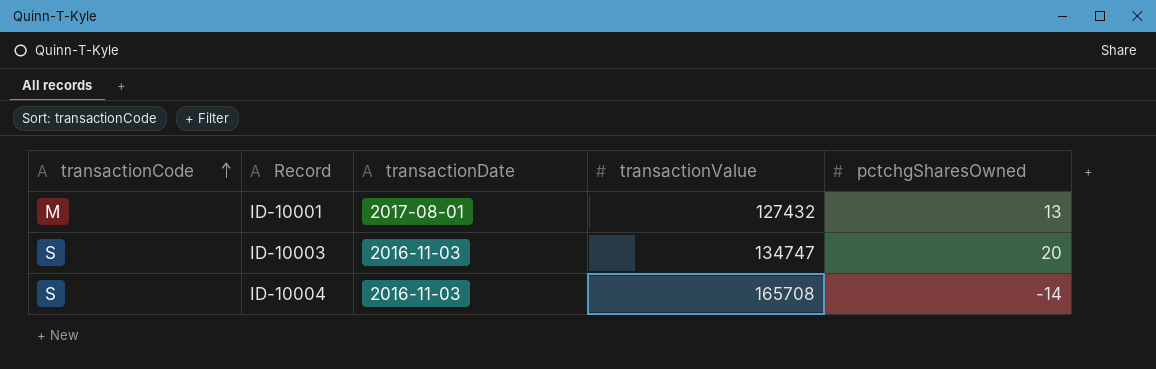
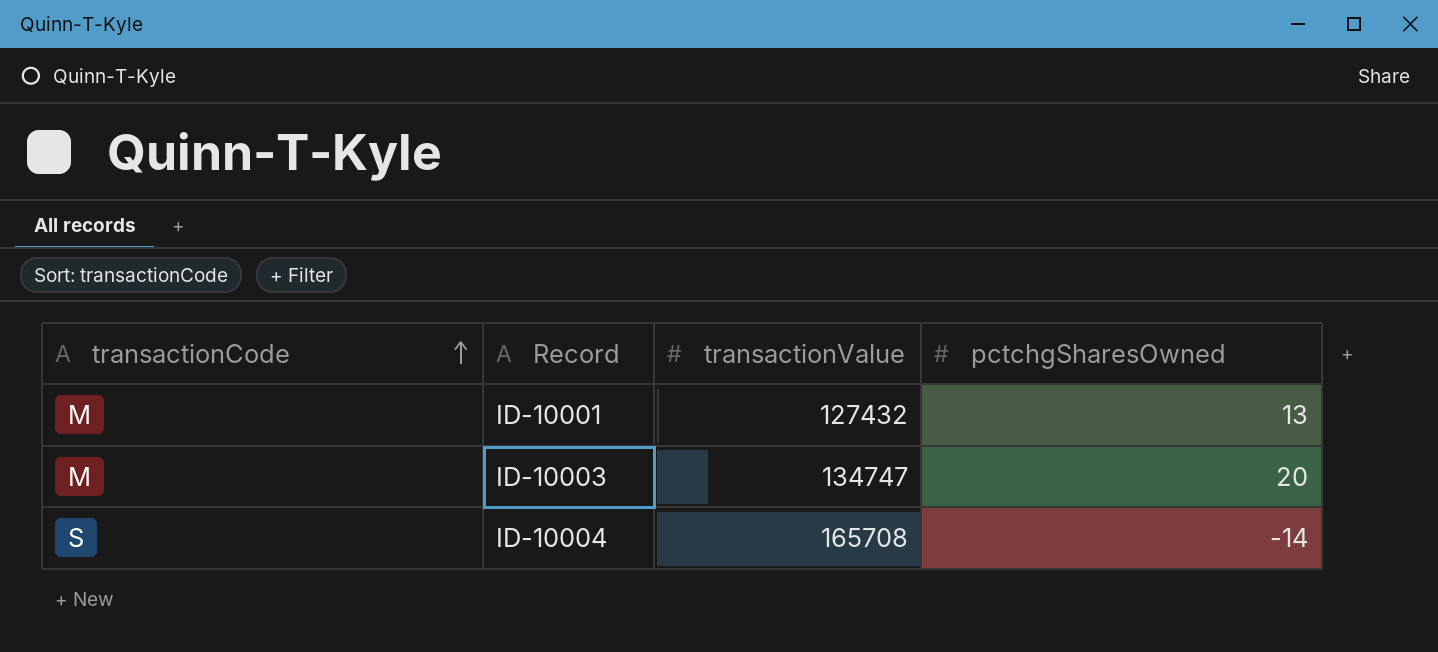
column transactionDate | position: 3 -> none
ID-10003 | transactionCode: S -> M

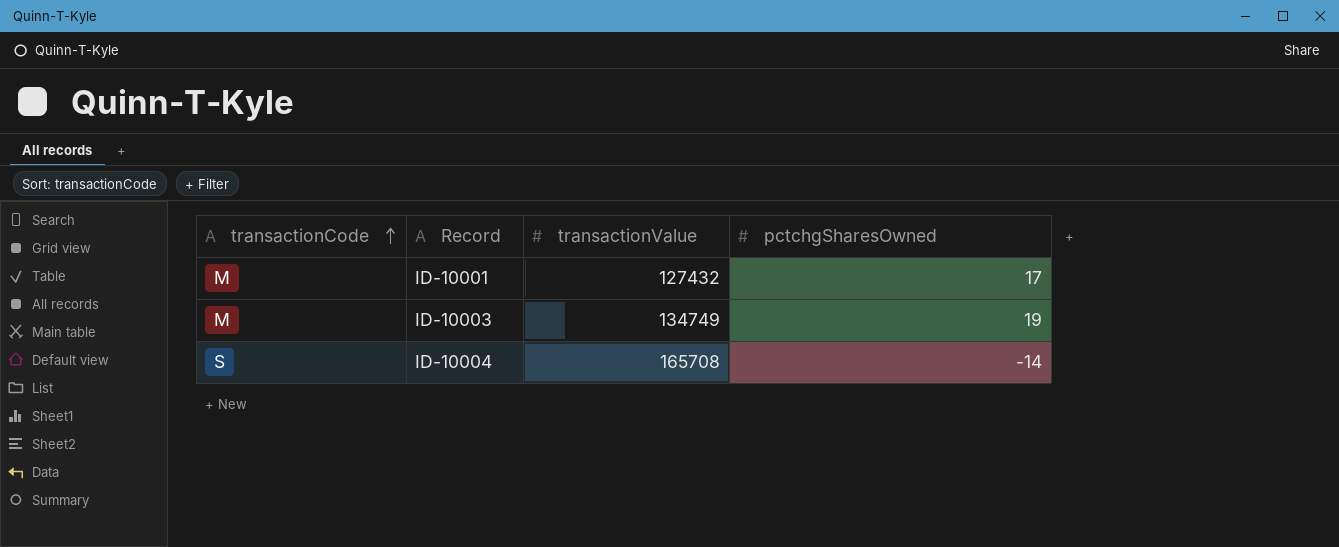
ID-10001 | pctchgSharesOwned: 13 -> 17
ID-10003 | transactionValue: 134747 -> 134749
ID-10003 | pctchgSharesOwned: 20 -> 19

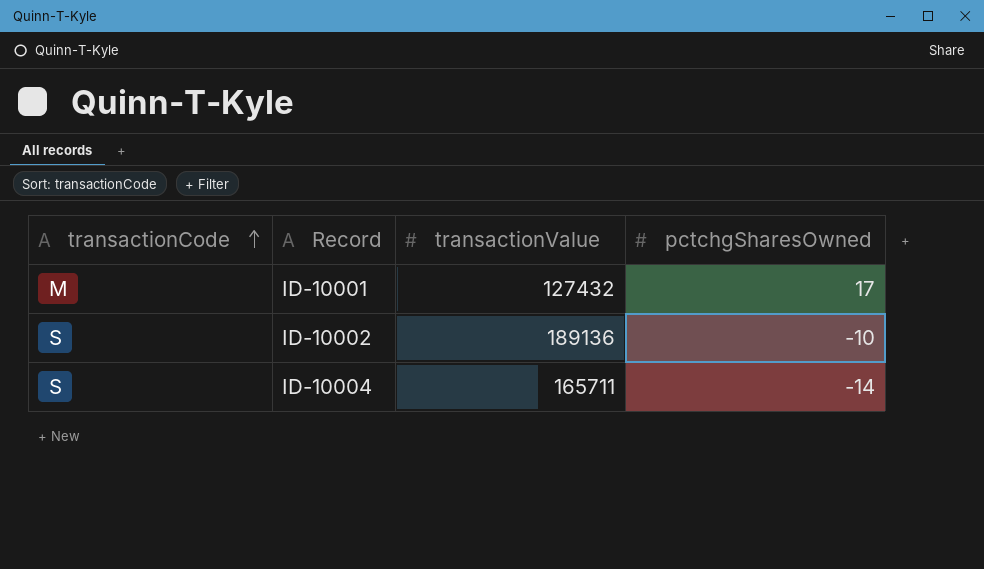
row ID-10003: M | 134749 | 19 -> none
row ID-10002: none -> S | 189136 | -10
ID-10004 | transactionValue: 165708 -> 165711

